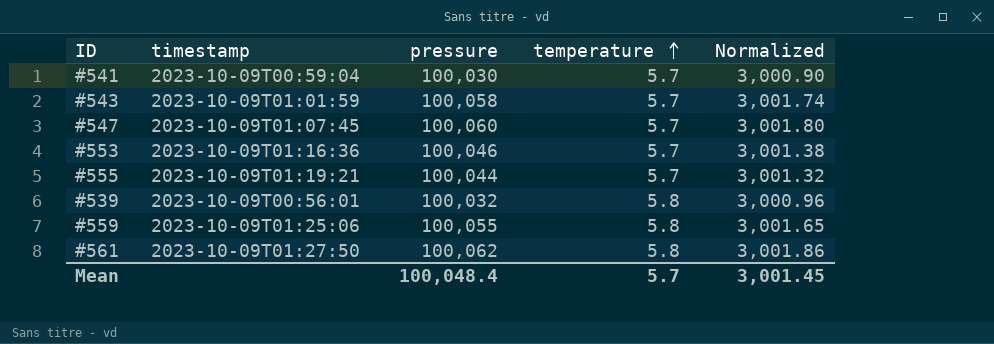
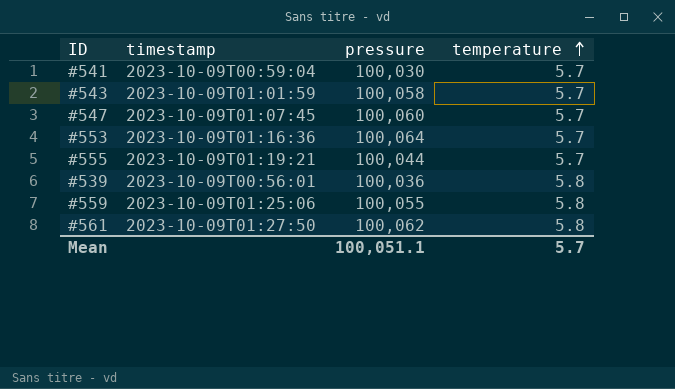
column Normalized | formula: [pressure] * 0.03 -> none
#553 | pressure: 100,046 -> 100,064
#539 | pressure: 100,032 -> 100,036
Mean | pressure: 100,048.4 -> 100,051.1

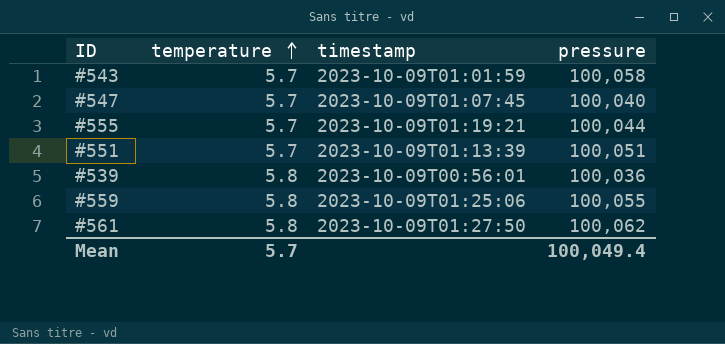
column temperature | position: 4 -> 2
row #541: 2023-10-09T00:59:04 | 100,030 | 5.7 -> none
row #553: 2023-10-09T01:16:36 | 100,064 | 5.7 -> none
#547 | pressure: 100,060 -> 100,040
row #551: none -> 5.7 | 2023-10-09T01:13:39 | 100,051
Mean | pressure: 100,051.1 -> 100,049.4

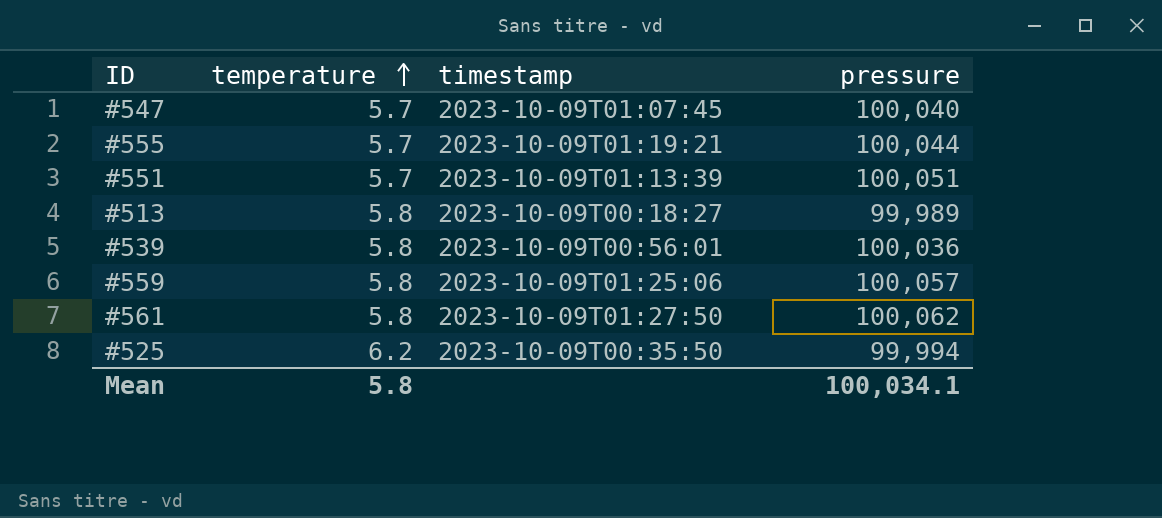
row #543: 5.7 | 2023-10-09T01:01:59 | 100,058 -> none
row #513: none -> 5.8 | 2023-10-09T00:18:27 | 99,989
#559 | pressure: 100,055 -> 100,057
row #525: none -> 6.2 | 2023-10-09T00:35:50 | 99,994
Mean | temperature: 5.7 -> 5.8
Mean | pressure: 100,049.4 -> 100,034.1

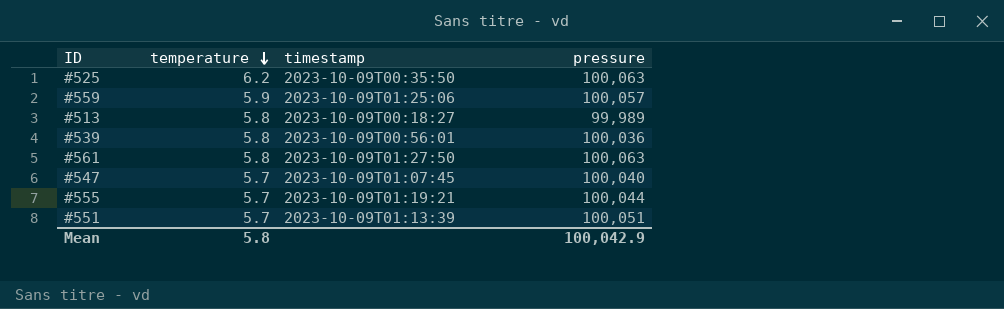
row order: temperature ascending -> temperature descending
#525 | pressure: 99,994 -> 100,063
#559 | temperature: 5.8 -> 5.9
#561 | pressure: 100,062 -> 100,063
Mean | pressure: 100,034.1 -> 100,042.9

